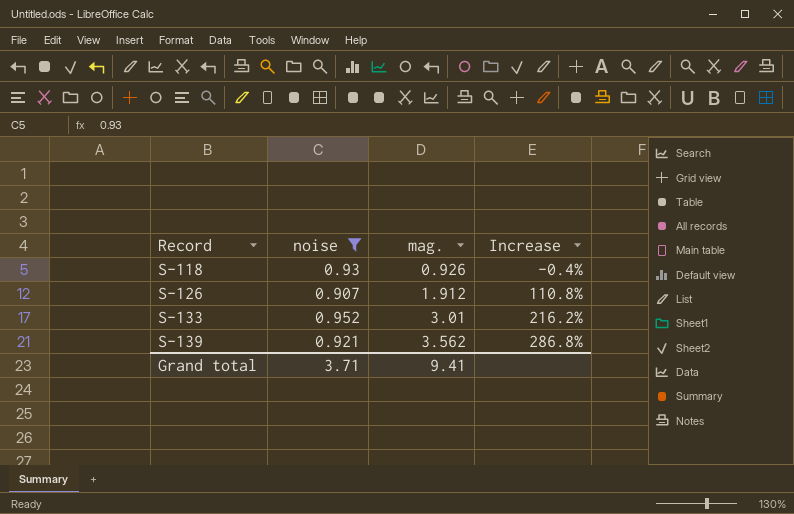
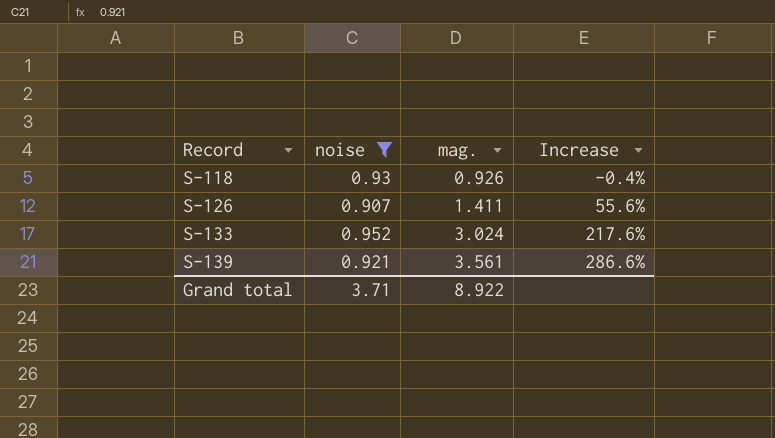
S-126 | mag.: 1.912 -> 1.411
S-126 | Increase: 110.8% -> 55.6%
S-133 | mag.: 3.01 -> 3.024
S-133 | Increase: 216.2% -> 217.6%
S-139 | mag.: 3.562 -> 3.561
S-139 | Increase: 286.8% -> 286.6%
Grand total | mag.: 9.41 -> 8.922

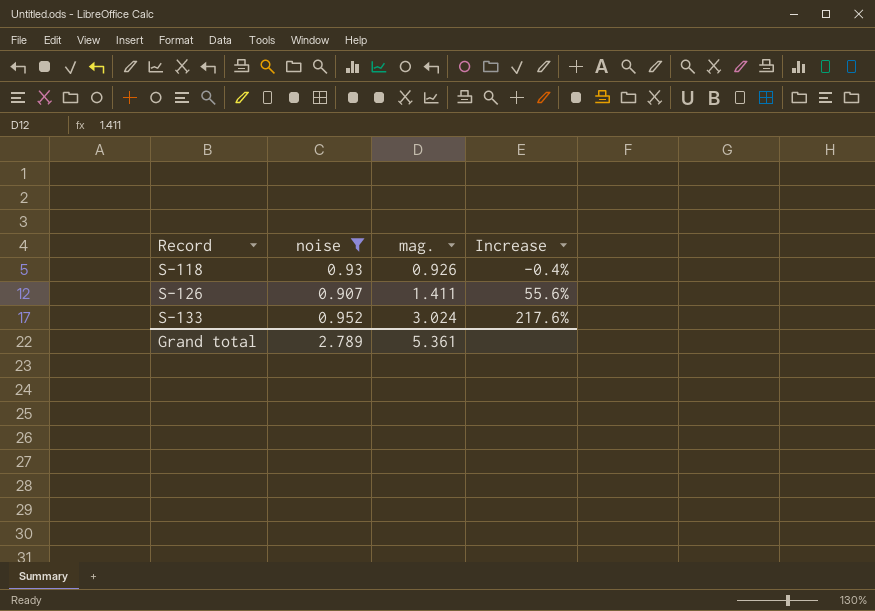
row S-139: 0.921 | 3.561 | 286.6% -> none
Grand total | noise: 3.71 -> 2.789
Grand total | mag.: 8.922 -> 5.361

